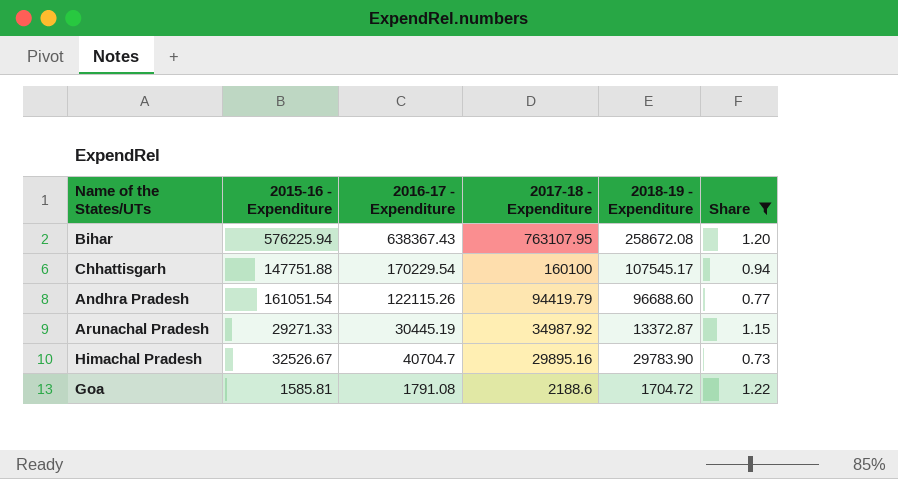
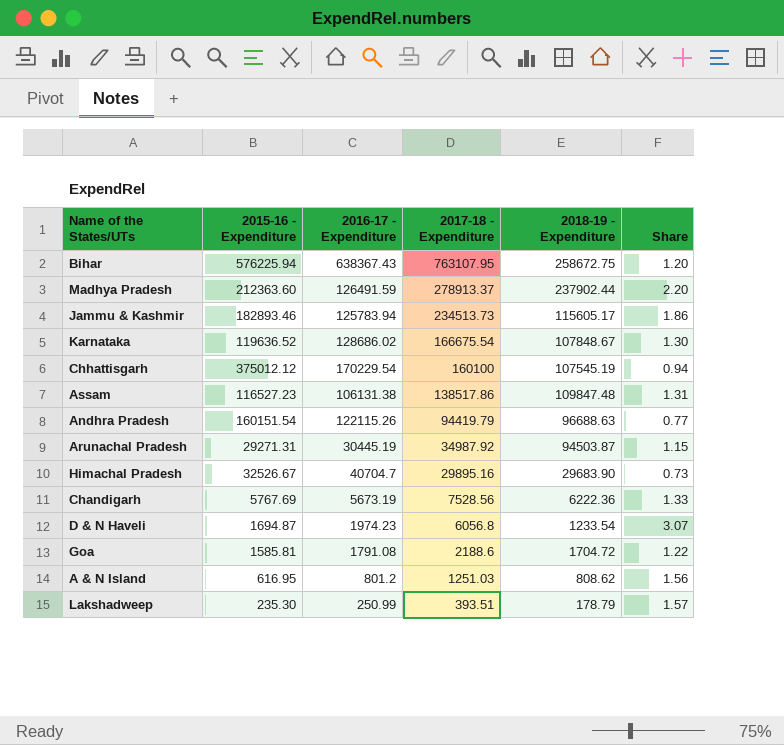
filter: Share <= 1.22 -> none
Bihar | 2018-19 - Expenditure: 258672.08 -> 258672.75
Chhattisgarh | 2015-16 - Expenditure: 147751.88 -> 375012.12
Chhattisgarh | 2018-19 - Expenditure: 107545.17 -> 107545.19
Andhra Pradesh | 2015-16 - Expenditure: 161051.54 -> 160151.54
Andhra Pradesh | 2018-19 - Expenditure: 96688.60 -> 96688.63
Arunachal Pradesh | 2015-16 - Expenditure: 29271.33 -> 29271.31
Arunachal Pradesh | 2018-19 - Expenditure: 13372.87 -> 94503.87
Himachal Pradesh | 2018-19 - Expenditure: 29783.90 -> 29683.90

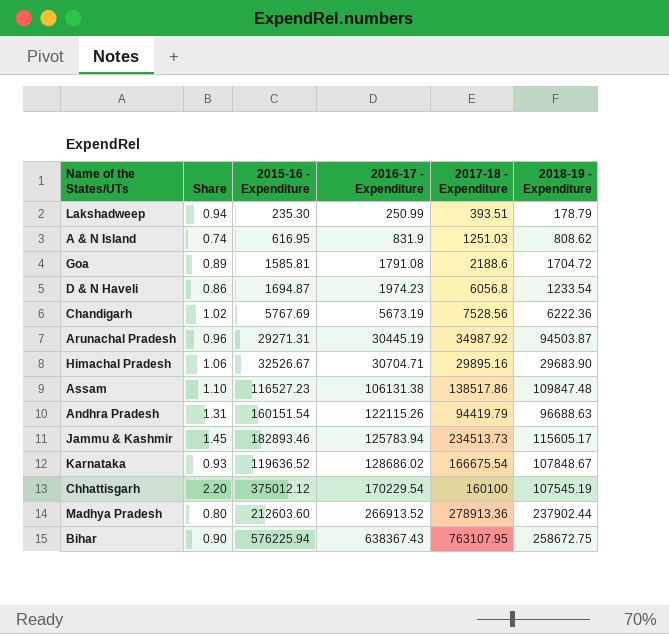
row order: 2017-18 - Expenditure descending -> 2016-17 - Expenditure ascending
column Share | formula: [2017-18 - Expenditure] / [2016-17 - Expenditure] -> [2015-16 - Expenditure] / [2016-17 - Expenditure]
column Share | position: 6 -> 2
A & N Island | 2016-17 - Expenditure: 801.2 -> 831.9
Himachal Pradesh | 2016-17 - Expenditure: 40704.7 -> 30704.71
Madhya Pradesh | 2015-16 - Expenditure: 212363.60 -> 212603.60
Madhya Pradesh | 2016-17 - Expenditure: 126491.59 -> 266913.52
Madhya Pradesh | 2017-18 - Expenditure: 278913.37 -> 278913.36

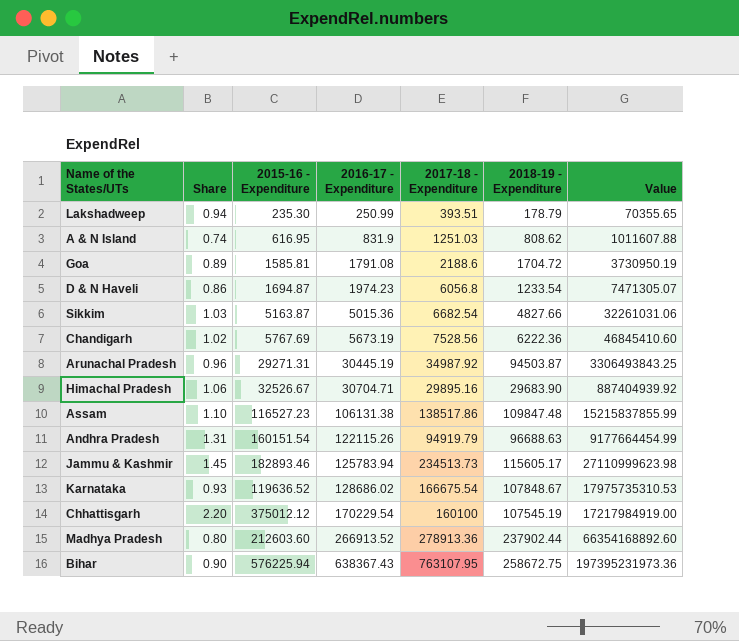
column Value | formula: none -> [2017-18 - Expenditure] * [2018-19 - Expenditure]
row Sikkim: none -> 1.03 | 5163.87 | 5015.36 | 6682.54 | 4827.66 | 32261031.06
Andhra Pradesh | 2017-18 - Expenditure: 94419.79 -> 94919.79

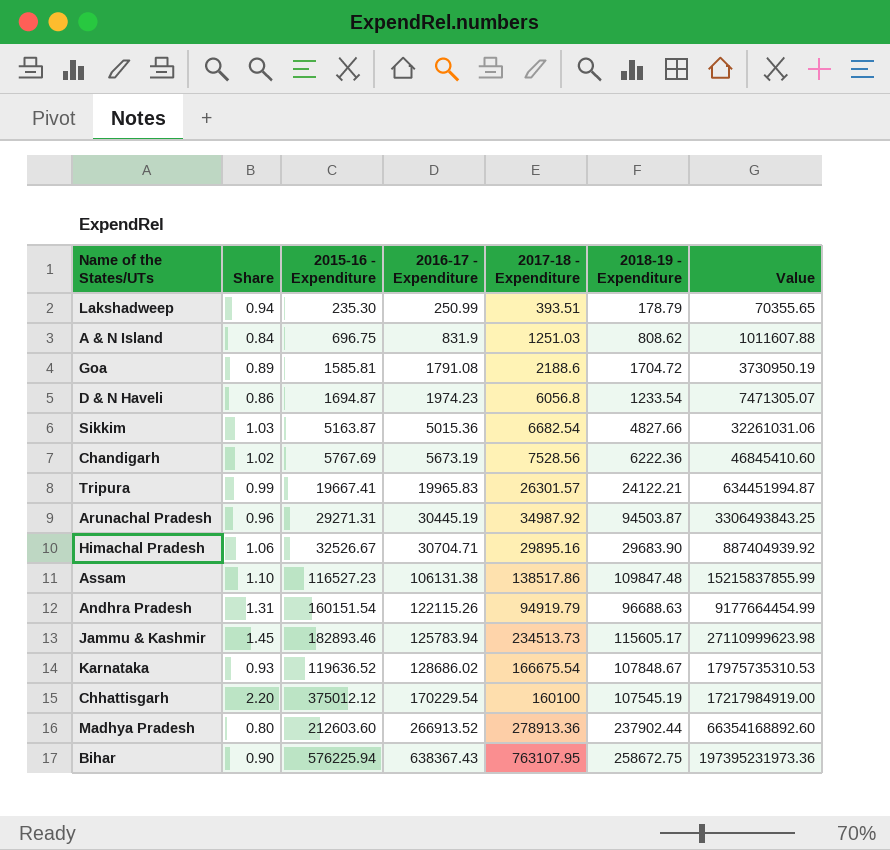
A & N Island | Share: 0.74 -> 0.84
A & N Island | 2015-16 - Expenditure: 616.95 -> 696.75
row Tripura: none -> 0.99 | 19667.41 | 19965.83 | 26301.57 | 24122.21 | 634451994.87

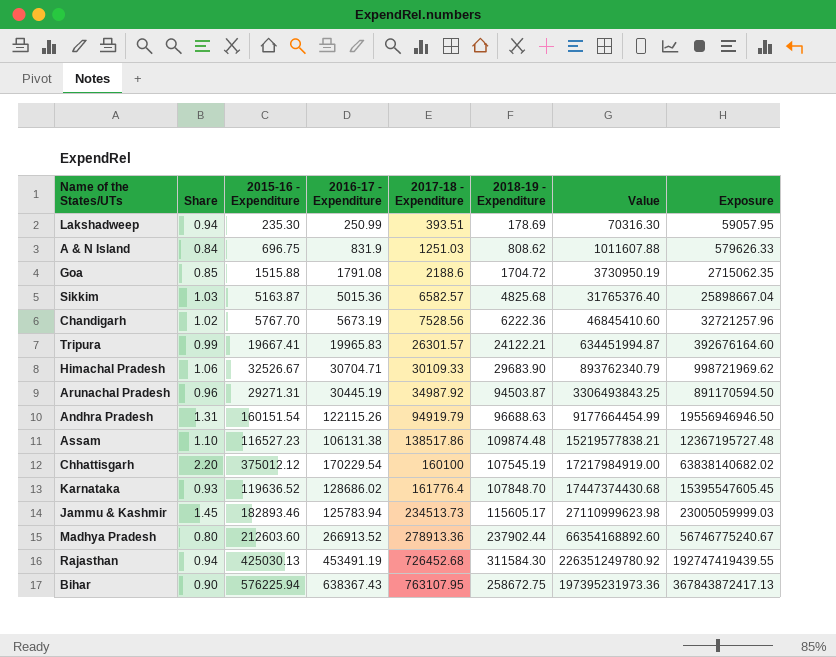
row order: 2016-17 - Expenditure ascending -> 2017-18 - Expenditure ascending
column Exposure | formula: none -> [2015-16 - Expenditure] * [2016-17 - Expenditure]
row D & N Haveli: 0.86 | 1694.87 | 1974.23 | 6056.8 | 1233.54 | 7471305.07 -> none
Lakshadweep | 2018-19 - Expenditure: 178.79 -> 178.69
Lakshadweep | Value: 70355.65 -> 70316.30
Goa | Share: 0.89 -> 0.85
Goa | 2015-16 - Expenditure: 1585.81 -> 1515.88
Sikkim | 2017-18 - Expenditure: 6682.54 -> 6582.57
Sikkim | 2018-19 - Expenditure: 4827.66 -> 4825.68
Sikkim | Value: 32261031.06 -> 31765376.40
Chandigarh | 2015-16 - Expenditure: 5767.69 -> 5767.70
Himachal Pradesh | 2017-18 - Expenditure: 29895.16 -> 30109.33
Himachal Pradesh | Value: 887404939.92 -> 893762340.79
Assam | 2018-19 - Expenditure: 109847.48 -> 109874.48
Assam | Value: 15215837855.99 -> 15219577838.21
Karnataka | 2017-18 - Expenditure: 166675.54 -> 161776.4
Karnataka | 2018-19 - Expenditure: 107848.67 -> 107848.70
Karnataka | Value: 17975735310.53 -> 17447374430.68
row Rajasthan: none -> 0.94 | 425030.13 | 453491.19 | 726452.68 | 311584.30 | 226351249780.92 | 192747419439.55

